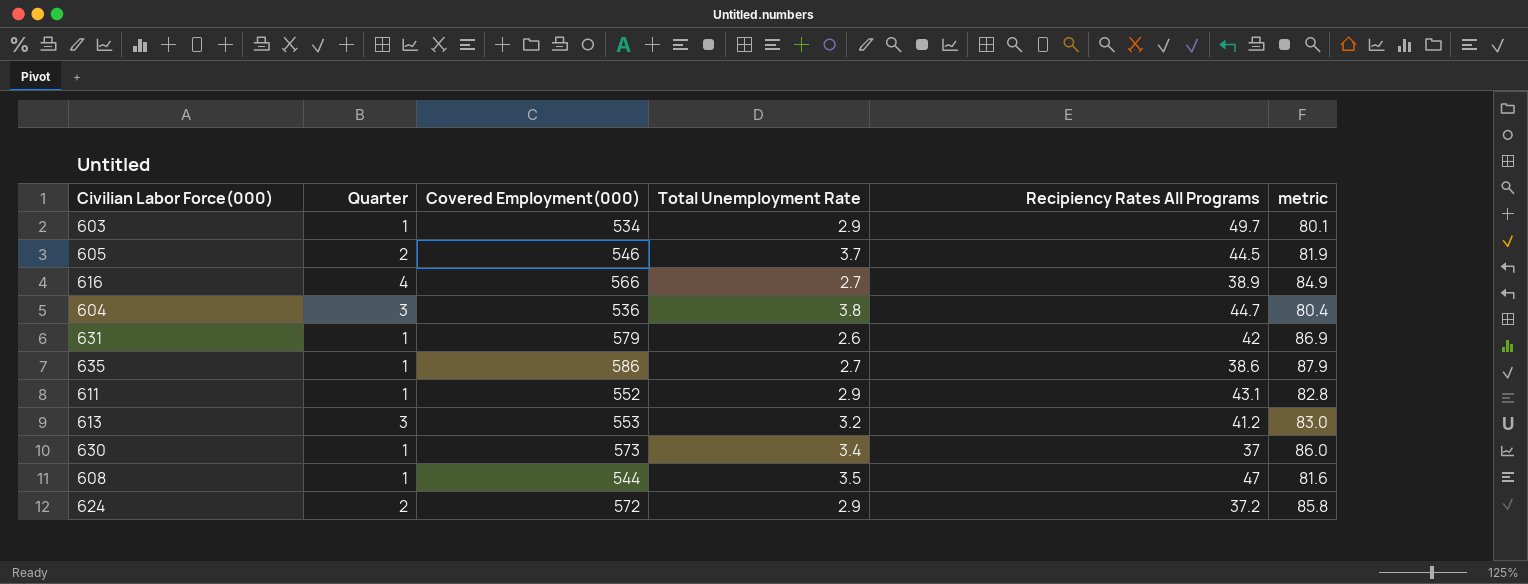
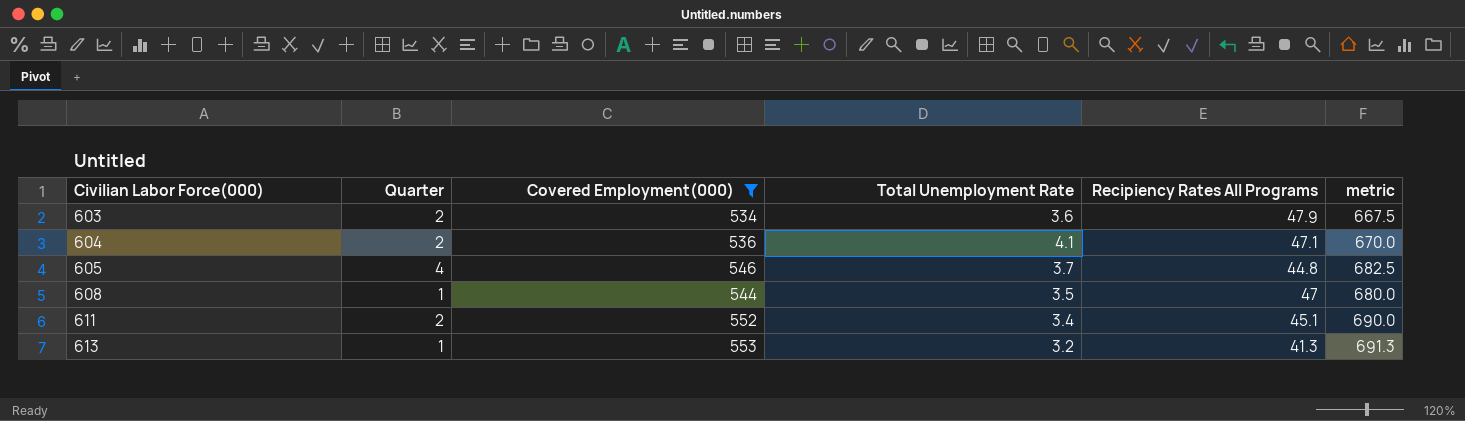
filter: none -> Covered Employment(000) <= 553
row order: none -> Civilian Labor Force(000) ascending
column metric | formula: [Covered Employment(000)] * 0.15 -> [Covered Employment(000)] * 1.25
603 | Quarter: 1 -> 2
603 | Total Unemployment Rate: 2.9 -> 3.6
603 | Recipiency Rates All Programs: 49.7 -> 47.9
604 | Quarter: 3 -> 2
604 | Total Unemployment Rate: 3.8 -> 4.1
604 | Recipiency Rates All Programs: 44.7 -> 47.1
605 | Quarter: 2 -> 4
605 | Recipiency Rates All Programs: 44.5 -> 44.8
611 | Quarter: 1 -> 2
611 | Total Unemployment Rate: 2.9 -> 3.4
611 | Recipiency Rates All Programs: 43.1 -> 45.1
613 | Quarter: 3 -> 1
613 | Recipiency Rates All Programs: 41.2 -> 41.3

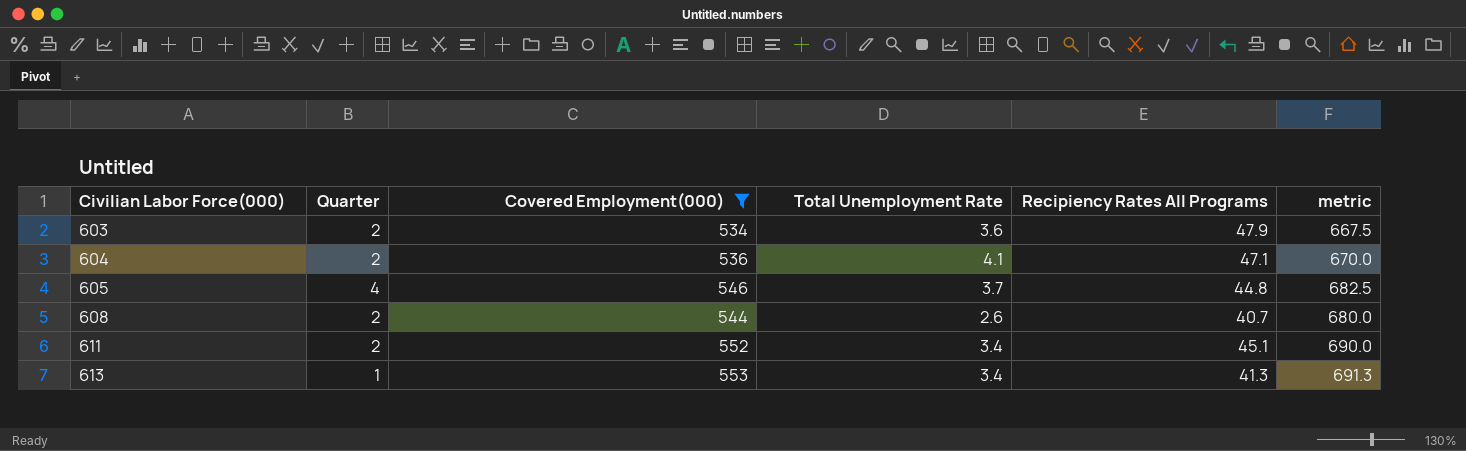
608 | Quarter: 1 -> 2
608 | Total Unemployment Rate: 3.5 -> 2.6
608 | Recipiency Rates All Programs: 47 -> 40.7
613 | Total Unemployment Rate: 3.2 -> 3.4

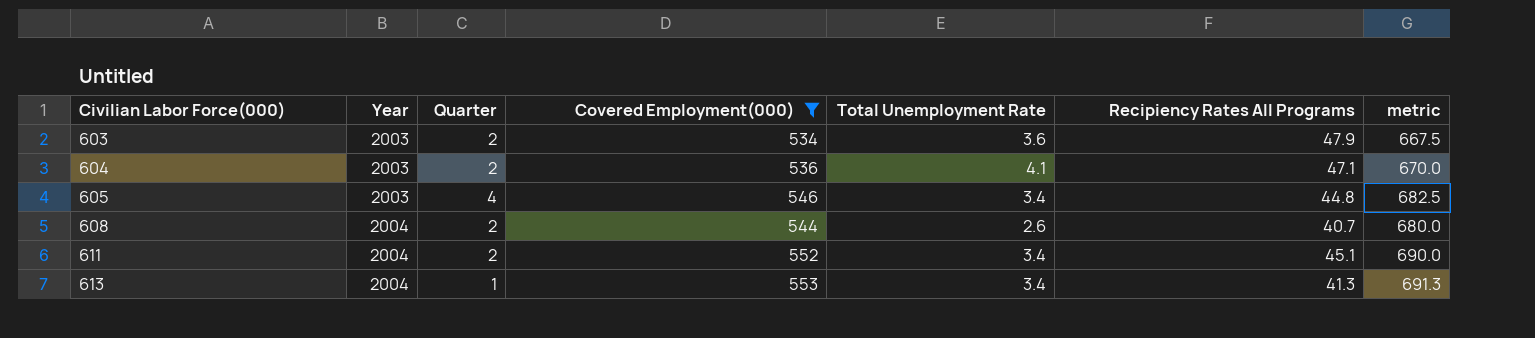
column Year | position: none -> 2
605 | Total Unemployment Rate: 3.7 -> 3.4

